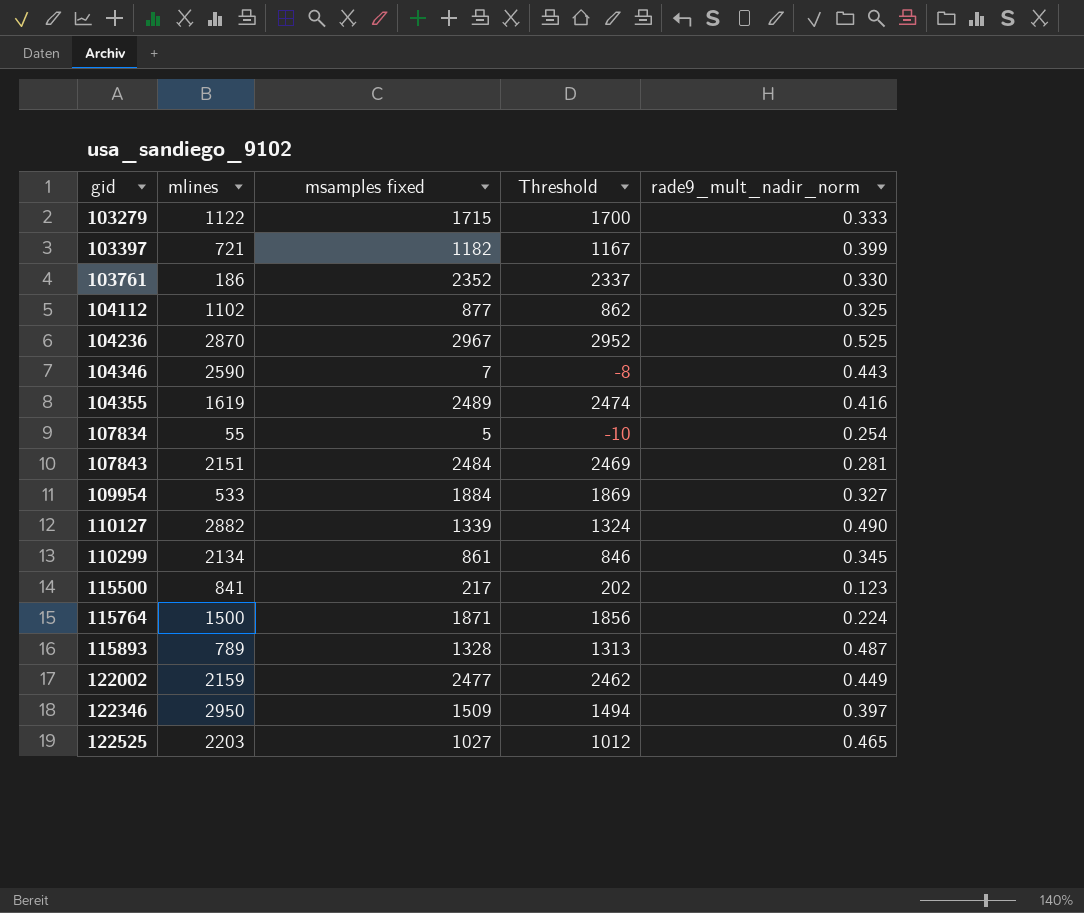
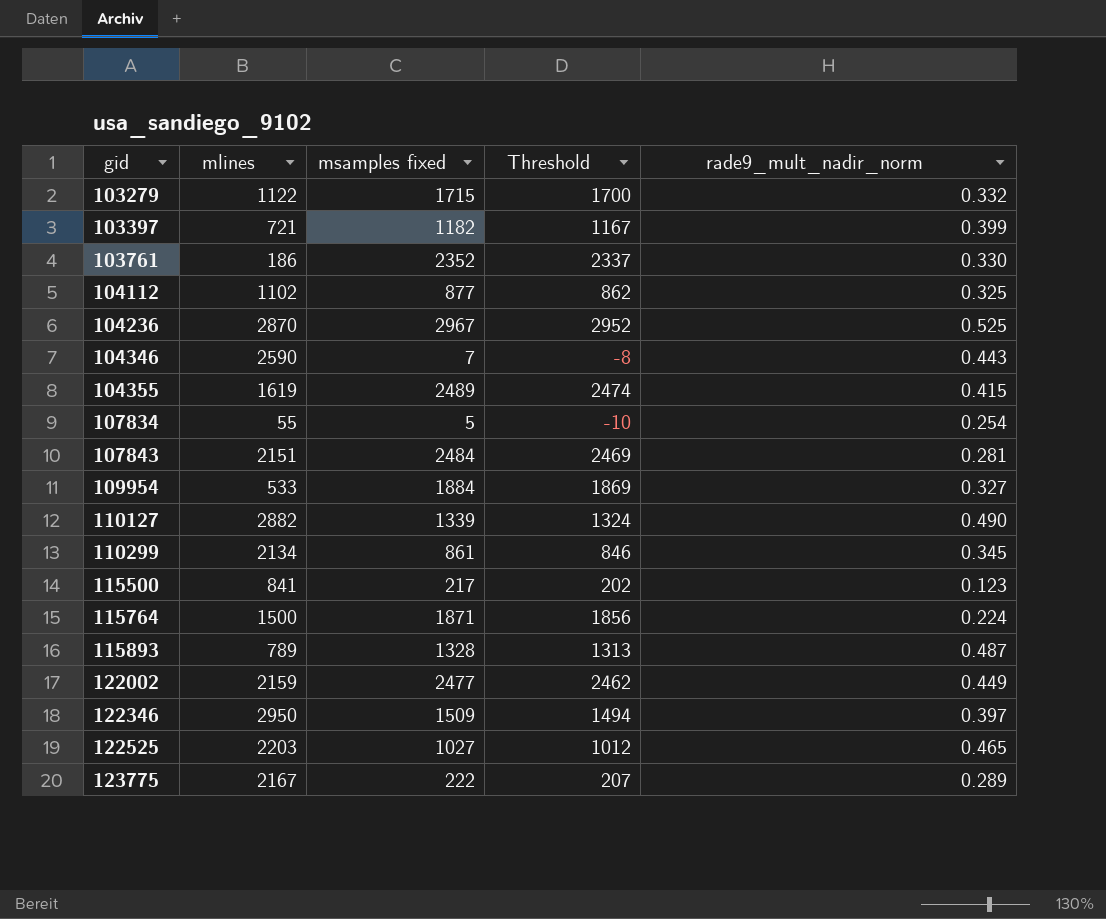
103279 | rade9_mult_nadir_norm: 0.333 -> 0.332
104355 | rade9_mult_nadir_norm: 0.416 -> 0.415
row 123775: none -> 2167 | 222 | 207 | 0.289

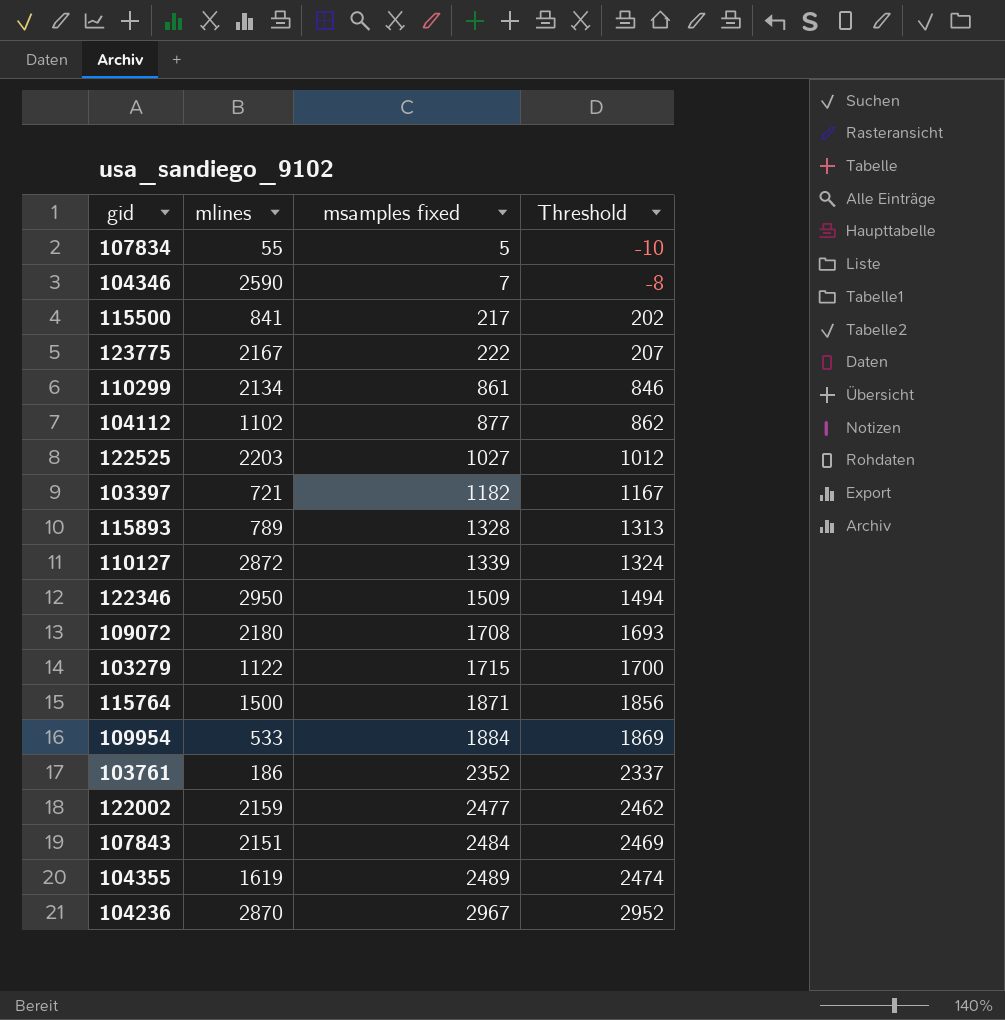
row order: gid ascending -> msamples fixed ascending
column rade9_mult_nadir_norm | position: 5 -> none
110127 | mlines: 2882 -> 2872
row 109072: none -> 2180 | 1708 | 1693

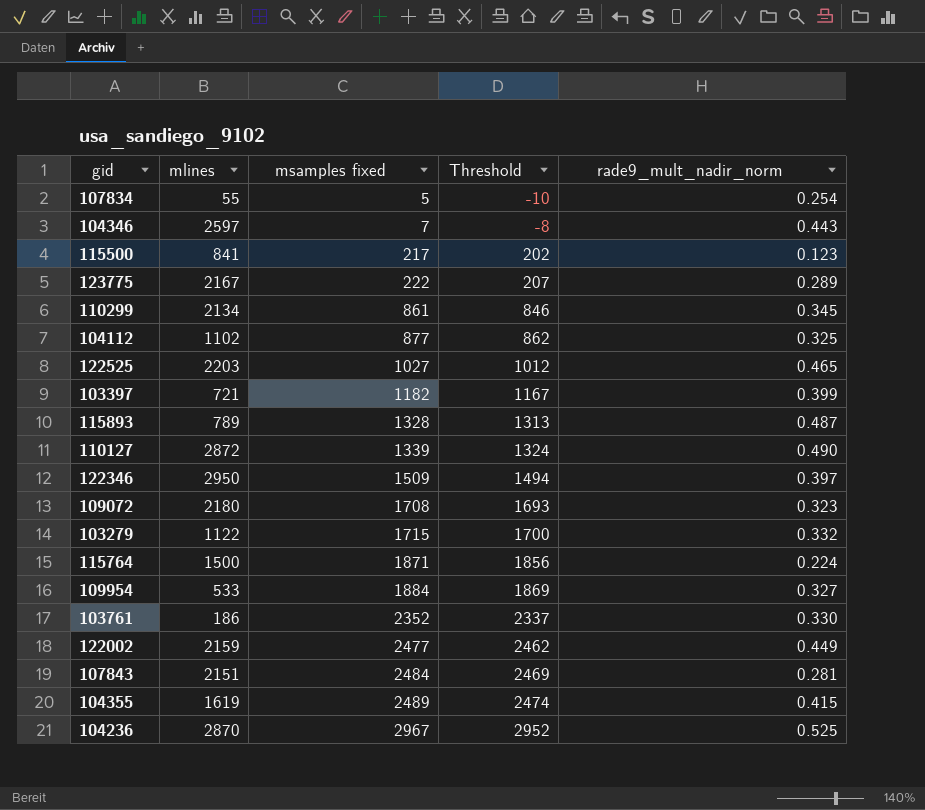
column rade9_mult_nadir_norm | position: none -> 5
104346 | mlines: 2590 -> 2597

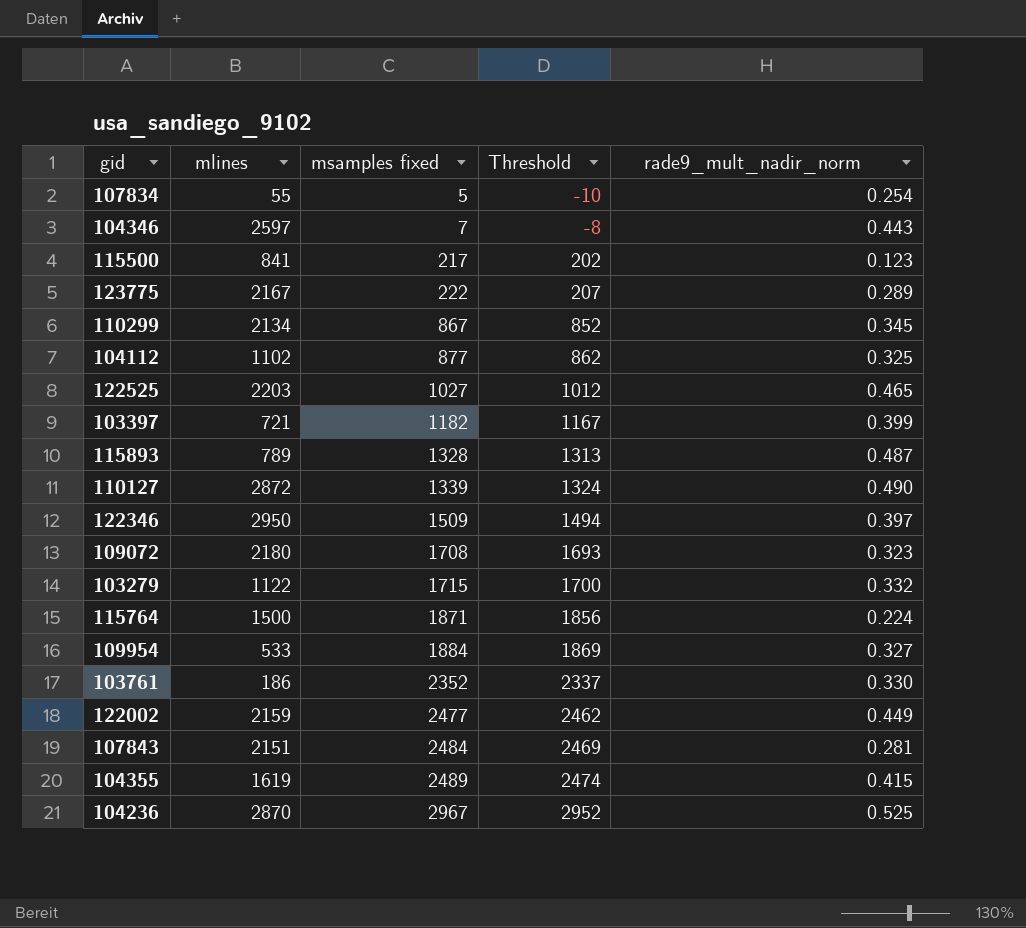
110299 | msamples fixed: 861 -> 867
110299 | Threshold: 846 -> 852

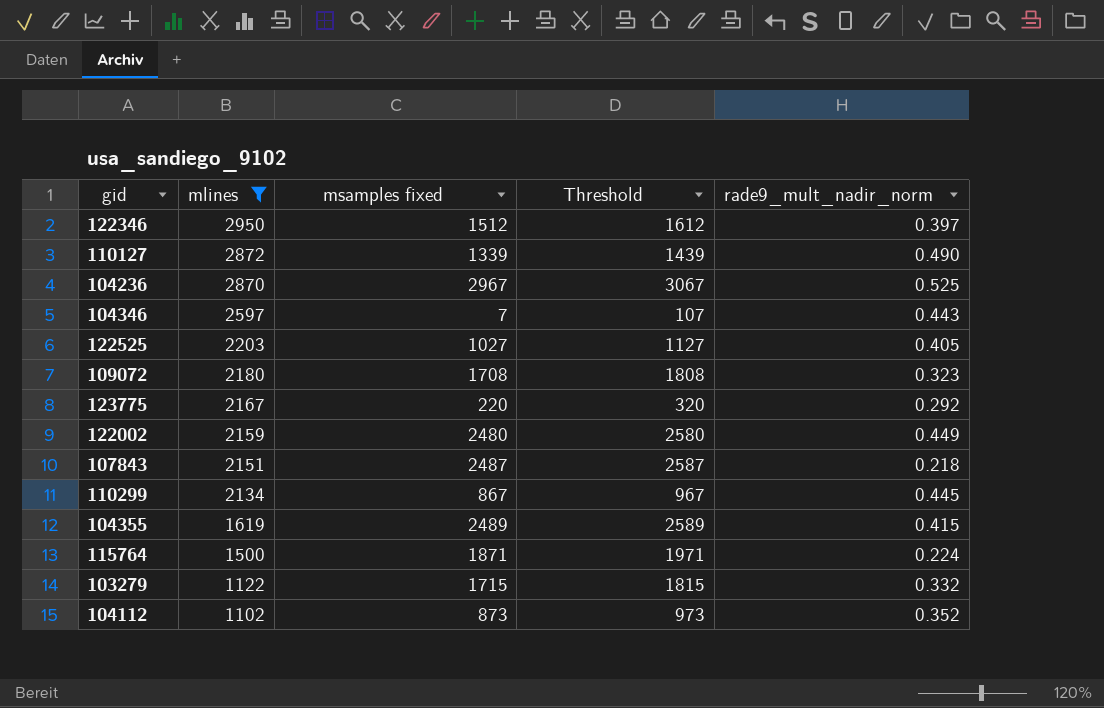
filter: none -> mlines >= 1102
row order: msamples fixed ascending -> mlines descending
column Threshold | formula: [msamples fixed] - 15 -> [msamples fixed] + 100
122346 | msamples fixed: 1509 -> 1512
122525 | rade9_mult_nadir_norm: 0.465 -> 0.405
123775 | msamples fixed: 222 -> 220
123775 | rade9_mult_nadir_norm: 0.289 -> 0.292
122002 | msamples fixed: 2477 -> 2480
107843 | msamples fixed: 2484 -> 2487
107843 | rade9_mult_nadir_norm: 0.281 -> 0.218
110299 | rade9_mult_nadir_norm: 0.345 -> 0.445
104112 | msamples fixed: 877 -> 873
104112 | rade9_mult_nadir_norm: 0.325 -> 0.352

